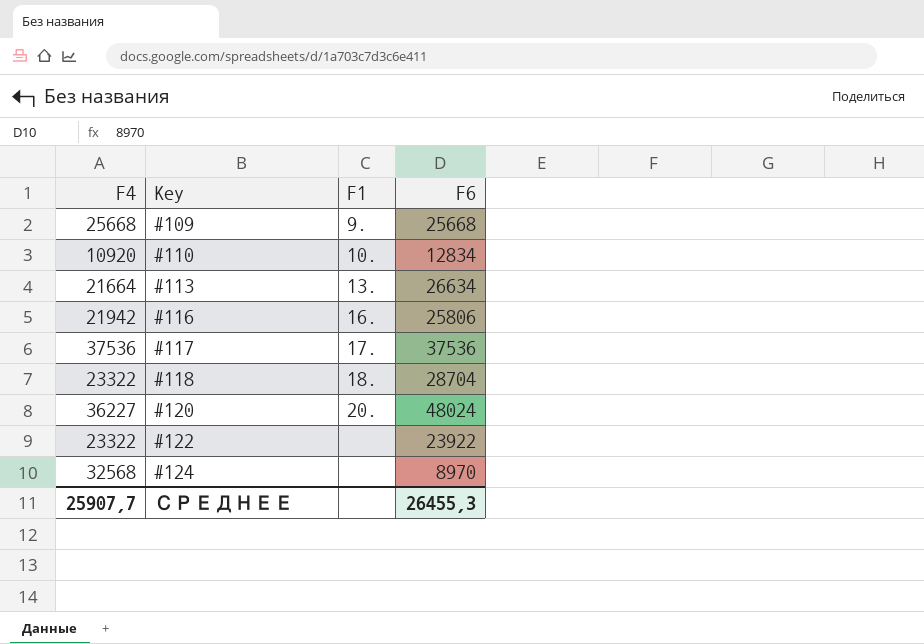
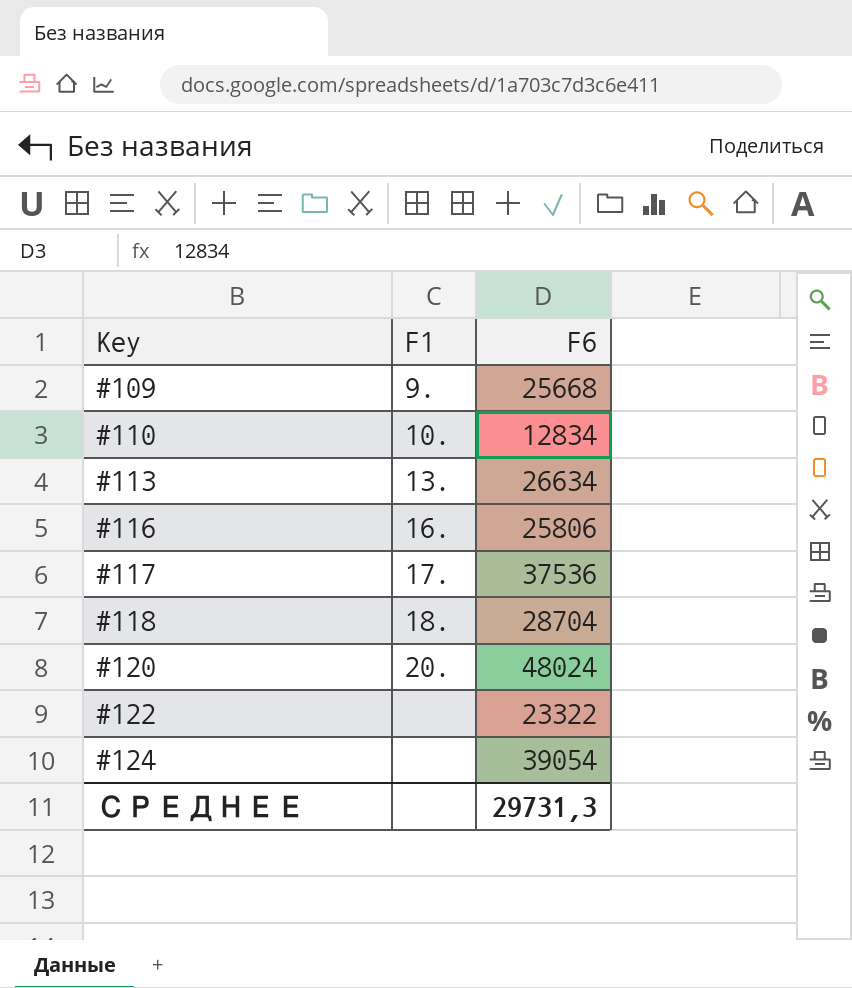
column F4 | position: 1 -> none
#122 | F6: 23922 -> 23322
#124 | F6: 8970 -> 39054
СРЕДНЕЕ | F6: 26455,3 -> 29731,3

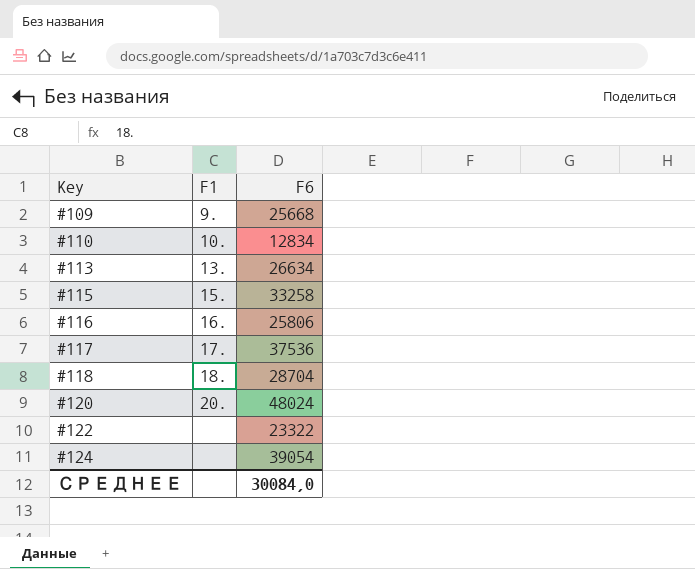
row #115: none -> 15. | 33258
СРЕДНЕЕ | F6: 29731,3 -> 30084,0

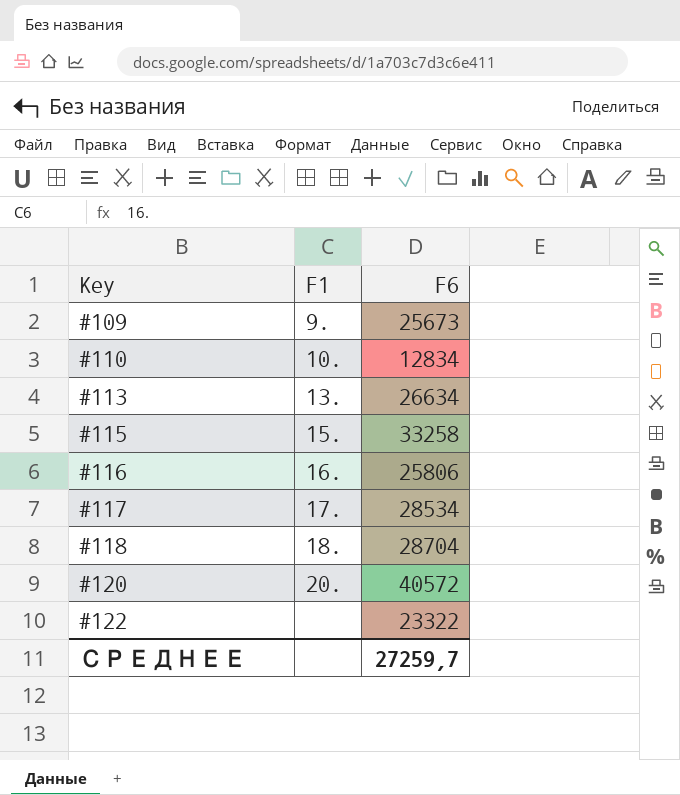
row #124: none | 39054 -> none
#109 | F6: 25668 -> 25673
#117 | F6: 37536 -> 28534
#120 | F6: 48024 -> 40572
СРЕДНЕЕ | F6: 30084,0 -> 27259,7

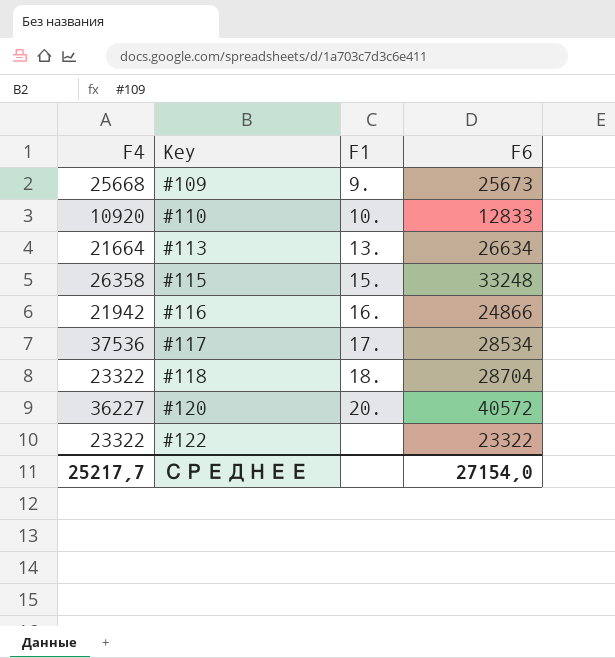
column F4 | position: none -> 1
#110 | F6: 12834 -> 12833
#115 | F6: 33258 -> 33248
#116 | F6: 25806 -> 24866
СРЕДНЕЕ | F6: 27259,7 -> 27154,0

